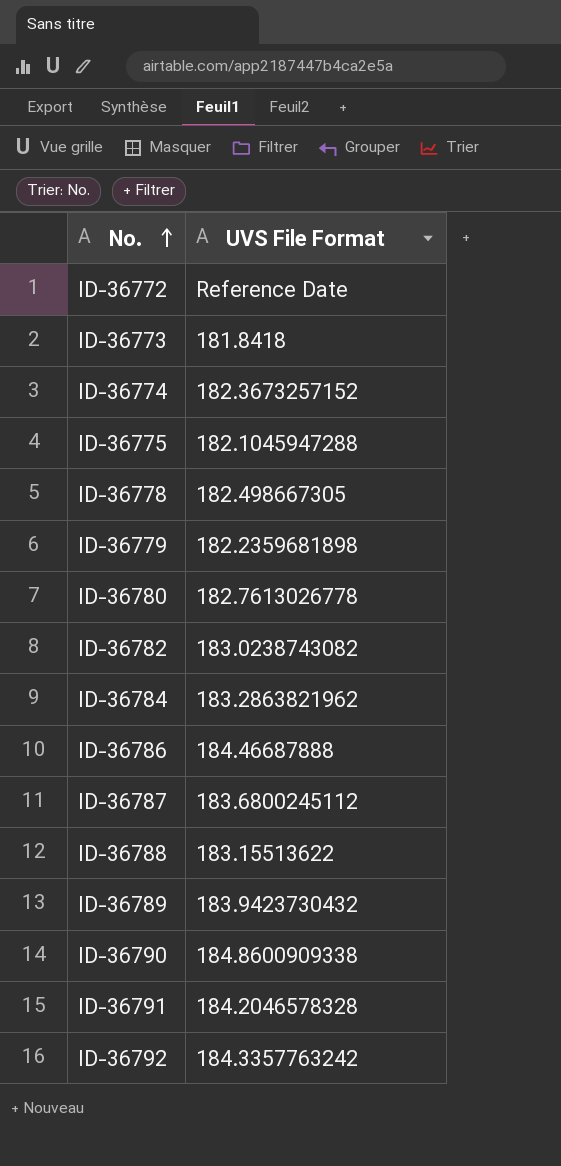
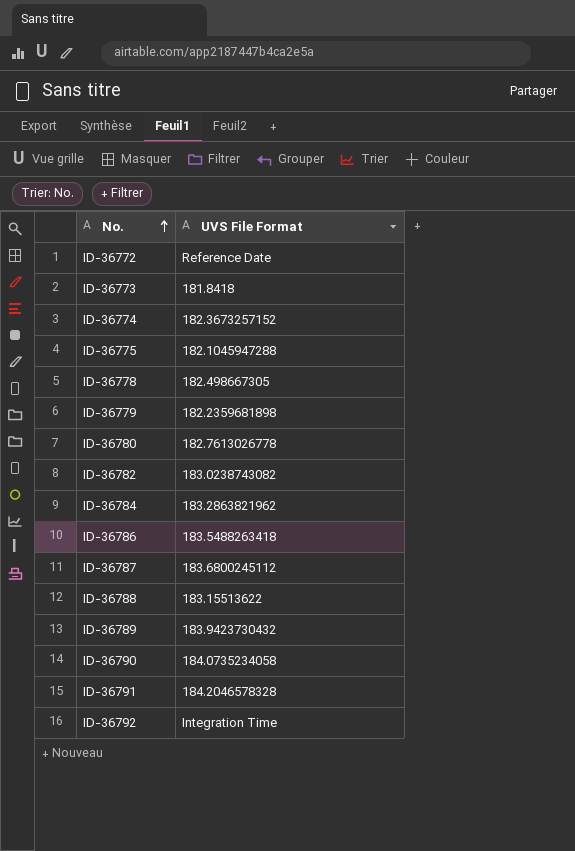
ID-36786 | UVS File Format: 184.46687888 -> 183.5488263418
ID-36790 | UVS File Format: 184.8600909338 -> 184.0735234058
ID-36792 | UVS File Format: 184.3357763242 -> Integration Time

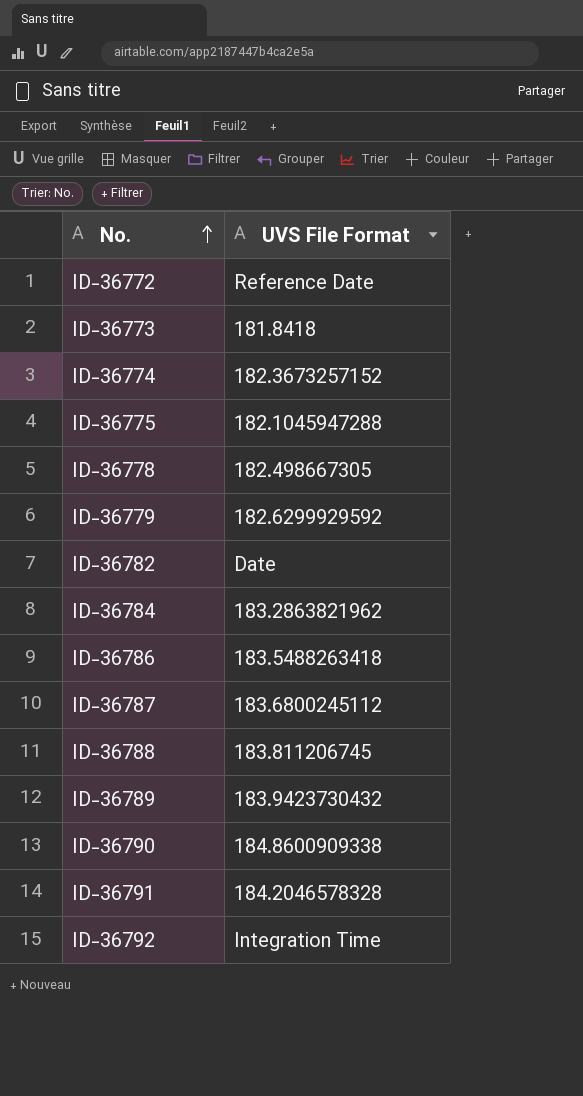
row ID-36780: 182.7613026778 -> none
ID-36779 | UVS File Format: 182.2359681898 -> 182.6299929592
ID-36782 | UVS File Format: 183.0238743082 -> Date
ID-36788 | UVS File Format: 183.15513622 -> 183.811206745
ID-36790 | UVS File Format: 184.0735234058 -> 184.8600909338

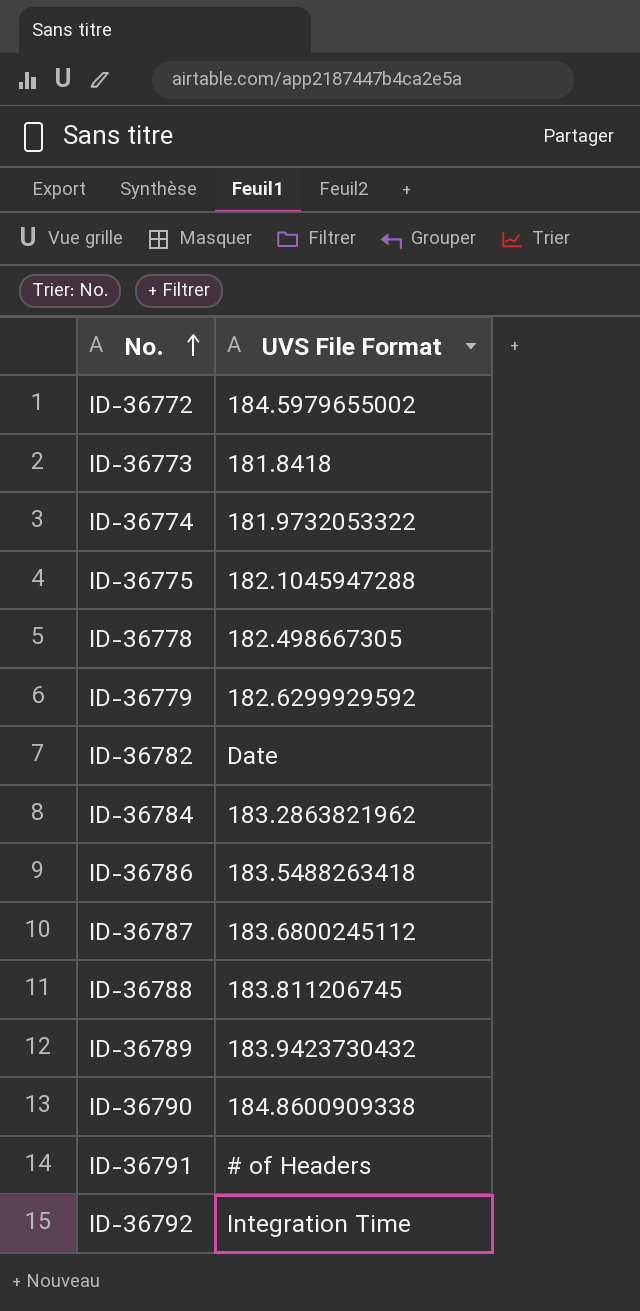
ID-36772 | UVS File Format: Reference Date -> 184.5979655002
ID-36774 | UVS File Format: 182.3673257152 -> 181.9732053322
ID-36791 | UVS File Format: 184.2046578328 -> # of Headers

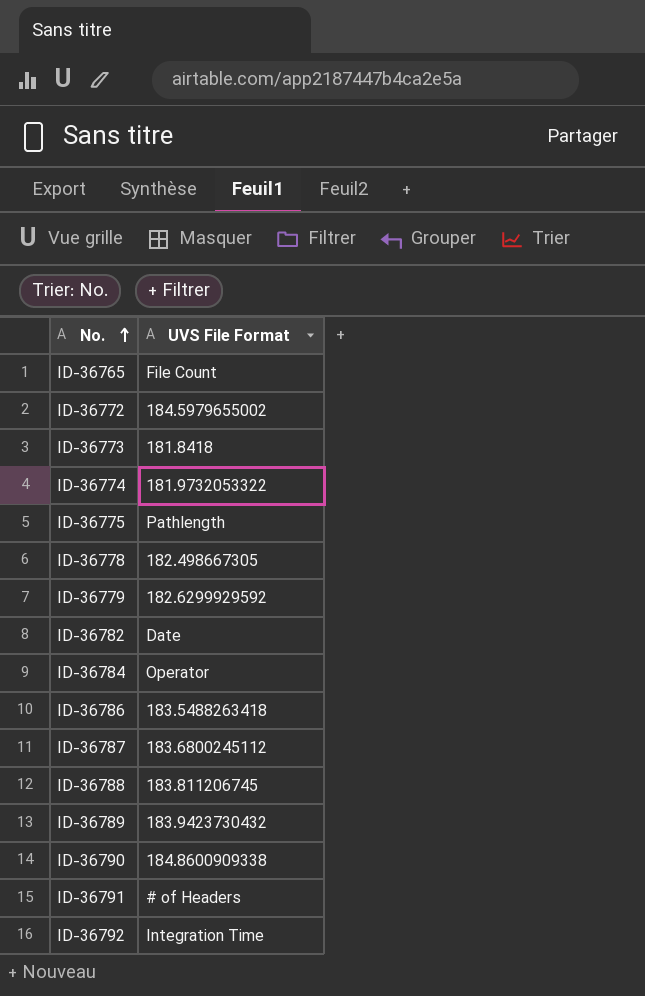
row ID-36765: none -> File Count
ID-36775 | UVS File Format: 182.1045947288 -> Pathlength
ID-36784 | UVS File Format: 183.2863821962 -> Operator

